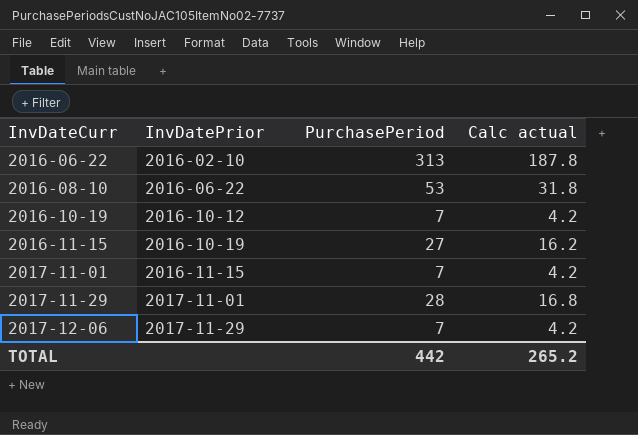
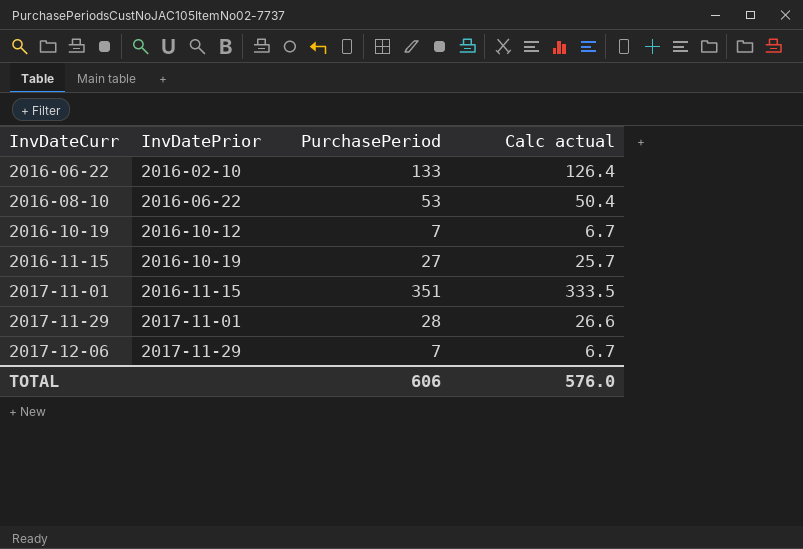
column Calc actual | formula: [PurchasePeriod] * 0.6 -> [PurchasePeriod] * 0.95
2016-06-22 | PurchasePeriod: 313 -> 133
2017-11-01 | PurchasePeriod: 7 -> 351
TOTAL | PurchasePeriod: 442 -> 606
TOTAL | Calc actual: 265.2 -> 576.0

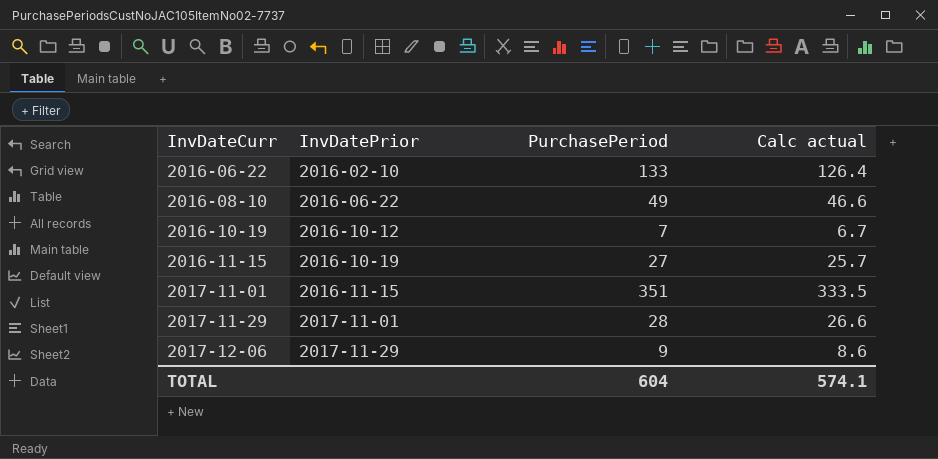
2016-08-10 | PurchasePeriod: 53 -> 49
2016-08-10 | Calc actual: 50.4 -> 46.6
2017-12-06 | PurchasePeriod: 7 -> 9
2017-12-06 | Calc actual: 6.7 -> 8.6
TOTAL | PurchasePeriod: 606 -> 604
TOTAL | Calc actual: 576.0 -> 574.1

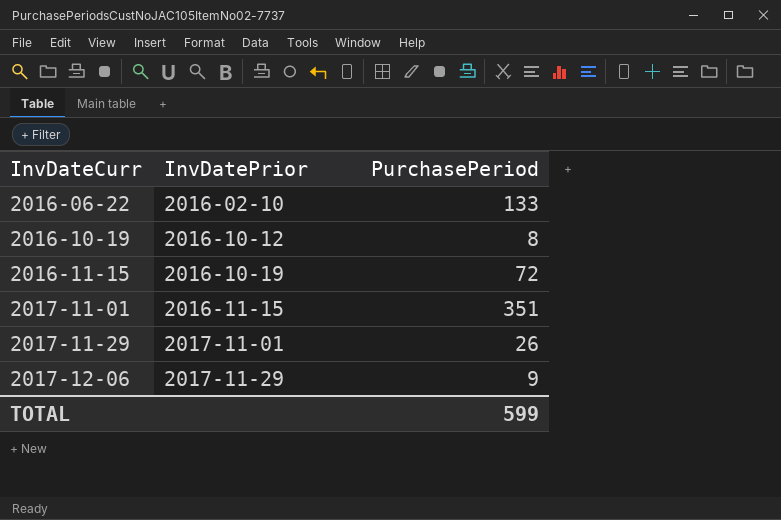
column Calc actual | formula: [PurchasePeriod] * 0.95 -> none
row 2016-08-10: 2016-06-22 | 49 | 46.6 -> none
2016-10-19 | PurchasePeriod: 7 -> 8
2016-11-15 | PurchasePeriod: 27 -> 72
2017-11-29 | PurchasePeriod: 28 -> 26
TOTAL | PurchasePeriod: 604 -> 599

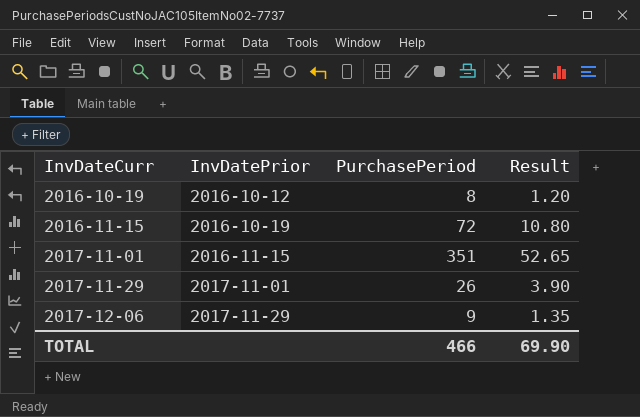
column Result | formula: none -> [PurchasePeriod] * 0.15
row 2016-06-22: 2016-02-10 | 133 -> none
TOTAL | PurchasePeriod: 599 -> 466

